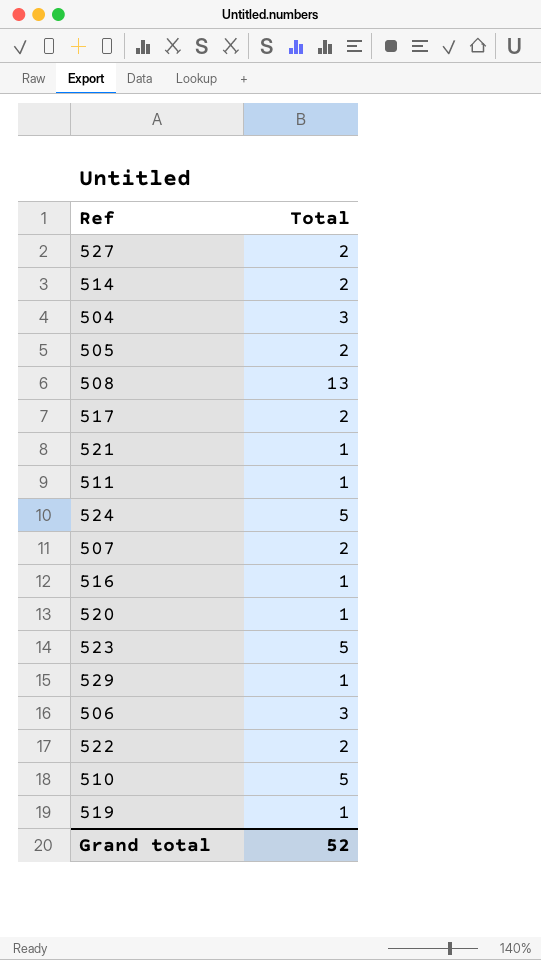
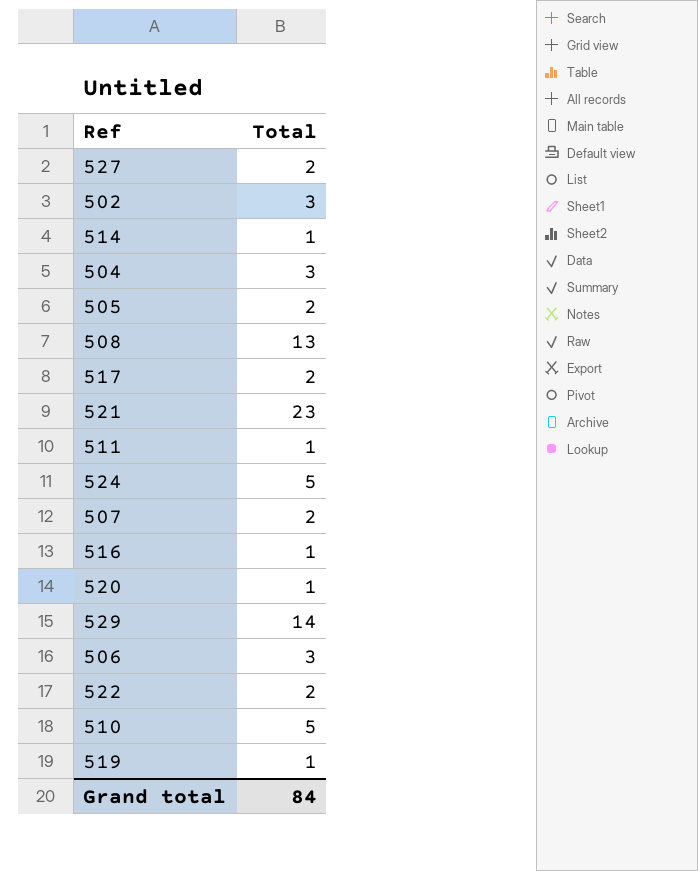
row 523: 5 -> none
row 502: none -> 3
514 | Total: 2 -> 1
521 | Total: 1 -> 23
529 | Total: 1 -> 14
Grand total | Total: 52 -> 84

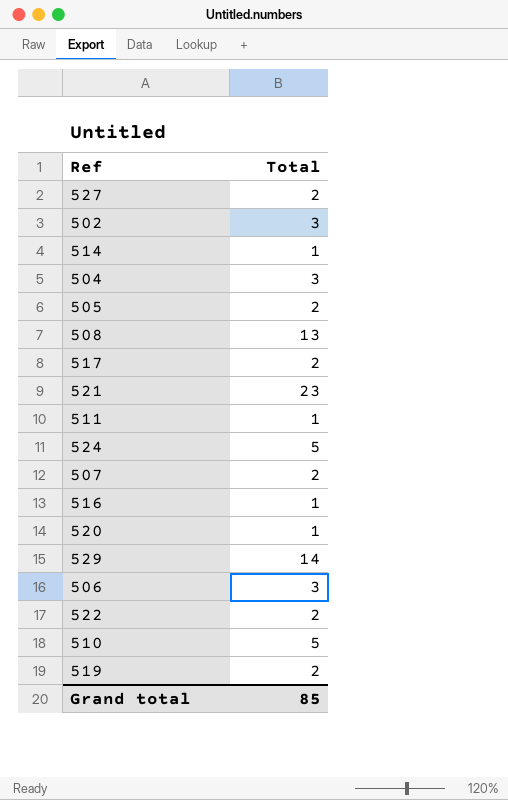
519 | Total: 1 -> 2
Grand total | Total: 84 -> 85

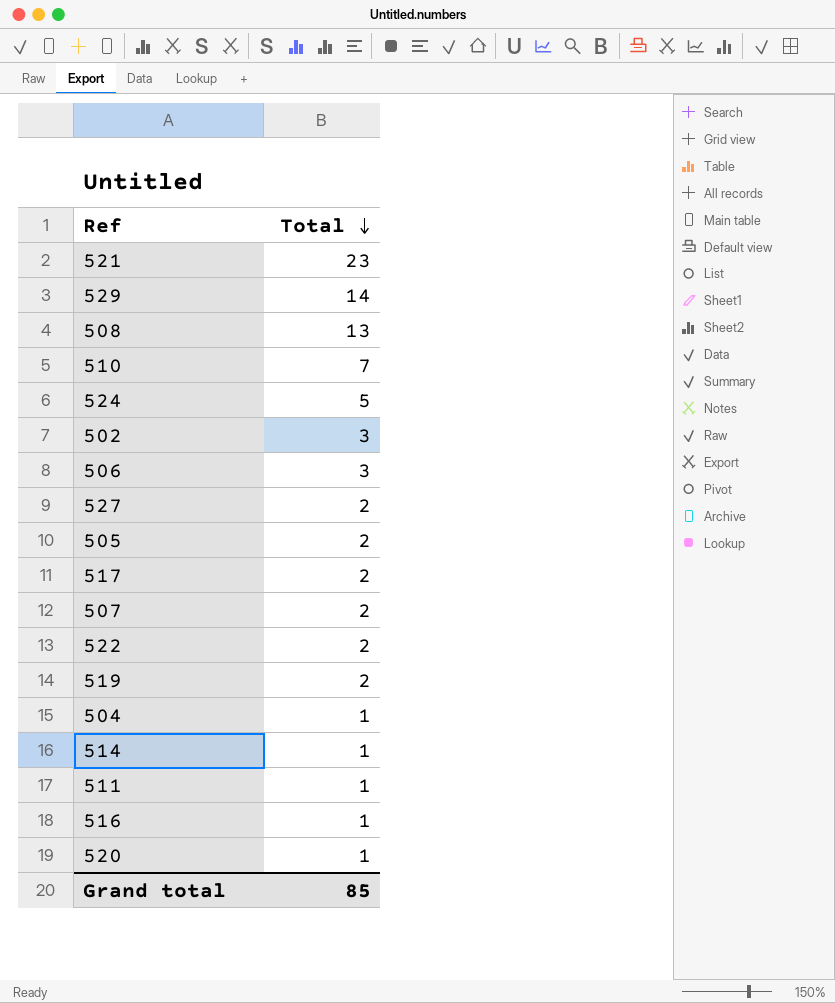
row order: none -> Total descending
510 | Total: 5 -> 7
504 | Total: 3 -> 1

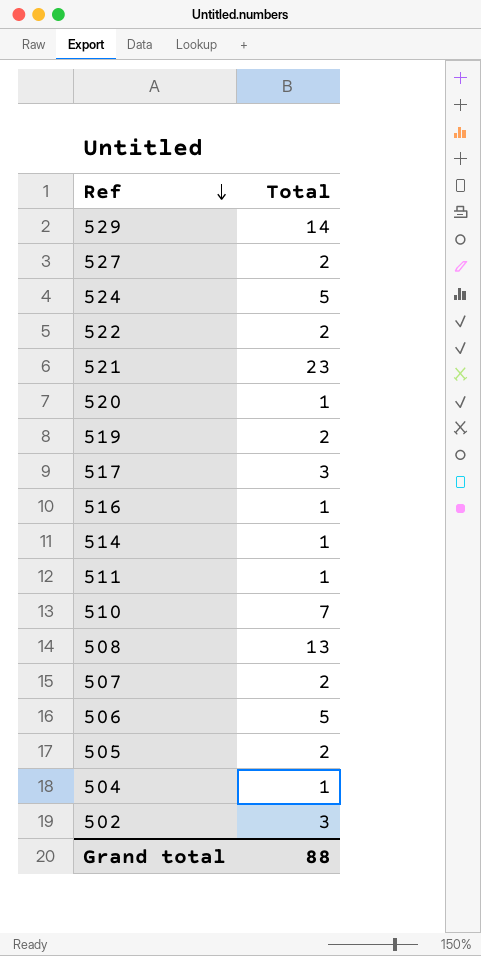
row order: Total descending -> Ref descending
517 | Total: 2 -> 3
506 | Total: 3 -> 5
Grand total | Total: 85 -> 88

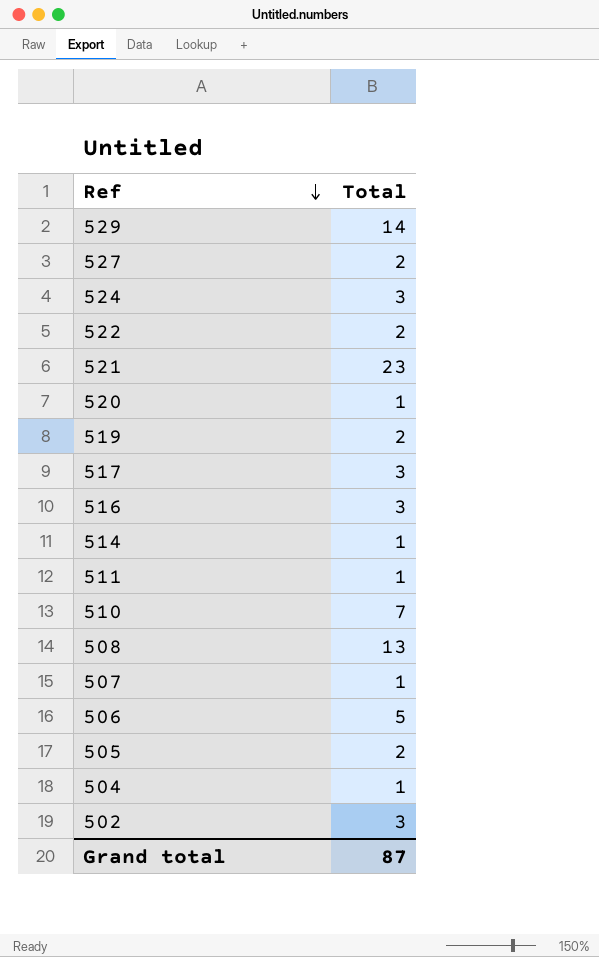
524 | Total: 5 -> 3
516 | Total: 1 -> 3
507 | Total: 2 -> 1
Grand total | Total: 88 -> 87

